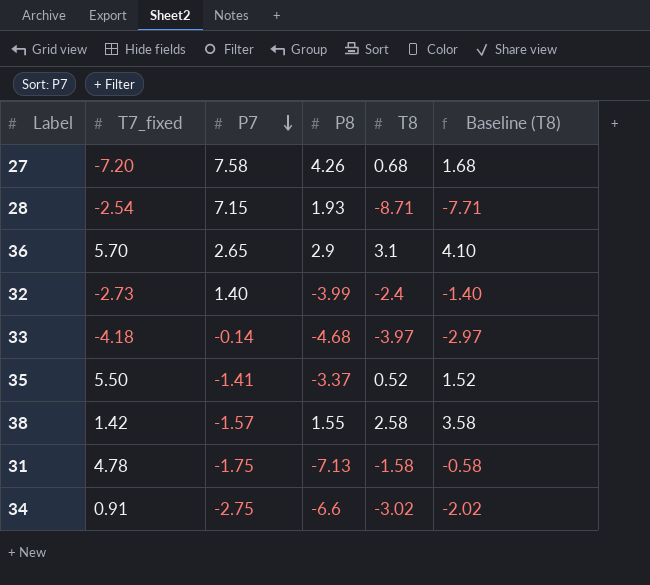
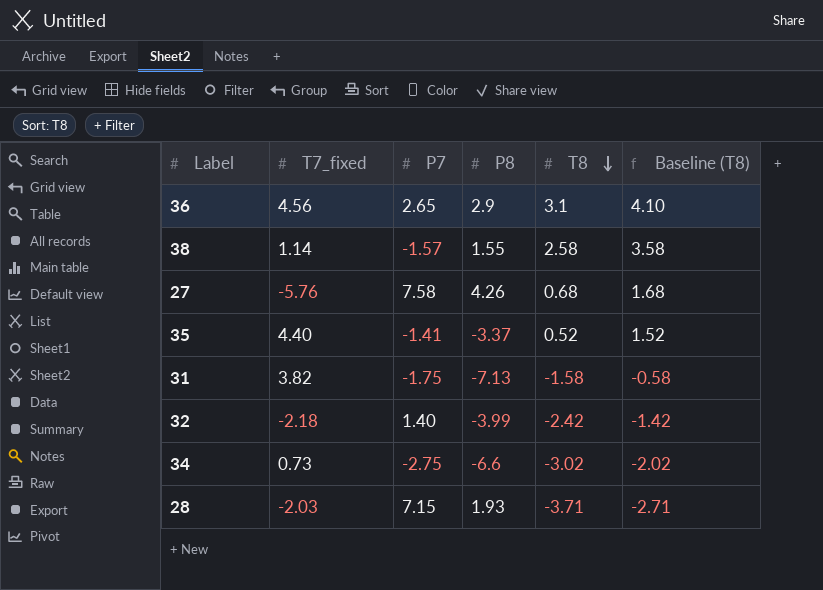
row order: P7 descending -> T8 descending
row 33: -4.18 | -0.14 | -4.68 | -3.97 | -2.97 -> none
36 | T7_fixed: 5.70 -> 4.56
38 | T7_fixed: 1.42 -> 1.14
27 | T7_fixed: -7.20 -> -5.76
35 | T7_fixed: 5.50 -> 4.40
31 | T7_fixed: 4.78 -> 3.82
32 | T7_fixed: -2.73 -> -2.18
32 | T8: -2.4 -> -2.42
32 | Baseline (T8): -1.40 -> -1.42
34 | T7_fixed: 0.91 -> 0.73
28 | T7_fixed: -2.54 -> -2.03
28 | T8: -8.71 -> -3.71
28 | Baseline (T8): -7.71 -> -2.71

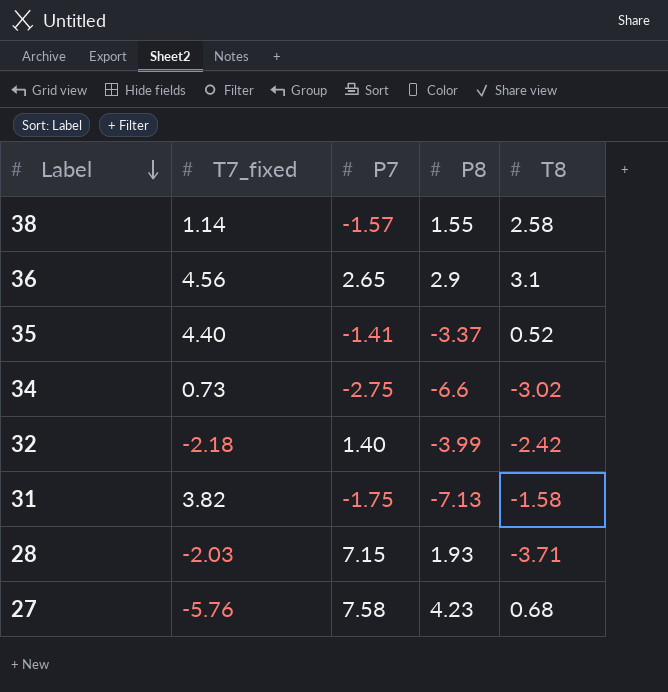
row order: T8 descending -> Label descending
column Baseline (T8) | formula: [T8] + 1 -> none
27 | P8: 4.26 -> 4.23

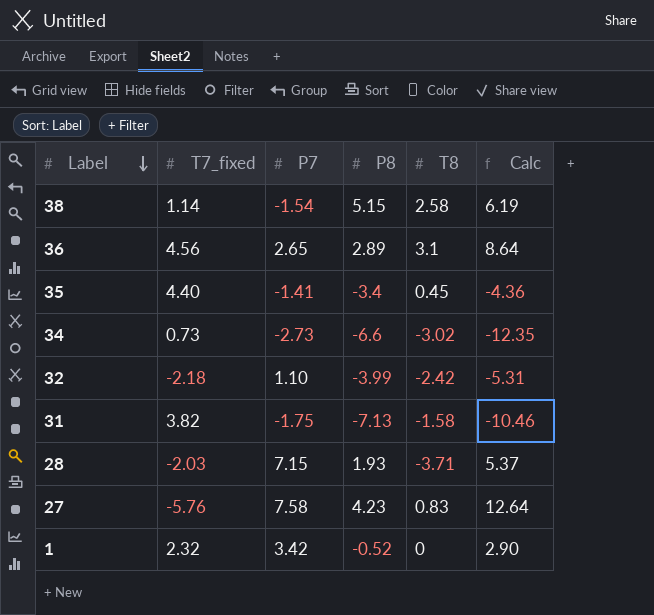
column Calc | formula: none -> [P7] + [P8] + [T8]
38 | P7: -1.57 -> -1.54
38 | P8: 1.55 -> 5.15
36 | P8: 2.9 -> 2.89
35 | P8: -3.37 -> -3.4
35 | T8: 0.52 -> 0.45
34 | P7: -2.75 -> -2.73
32 | P7: 1.40 -> 1.10
27 | T8: 0.68 -> 0.83
row 1: none -> 2.32 | 3.42 | -0.52 | 0 | 2.90

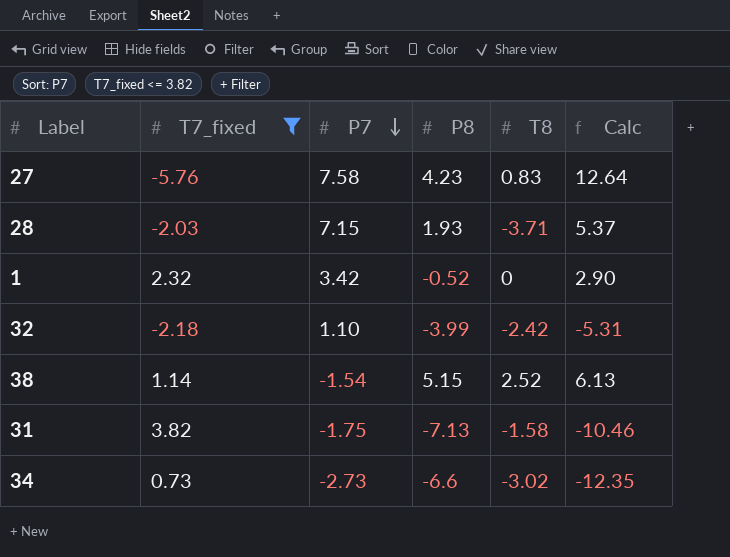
filter: none -> T7_fixed <= 3.82
row order: Label descending -> P7 descending
38 | T8: 2.58 -> 2.52
38 | Calc: 6.19 -> 6.13

